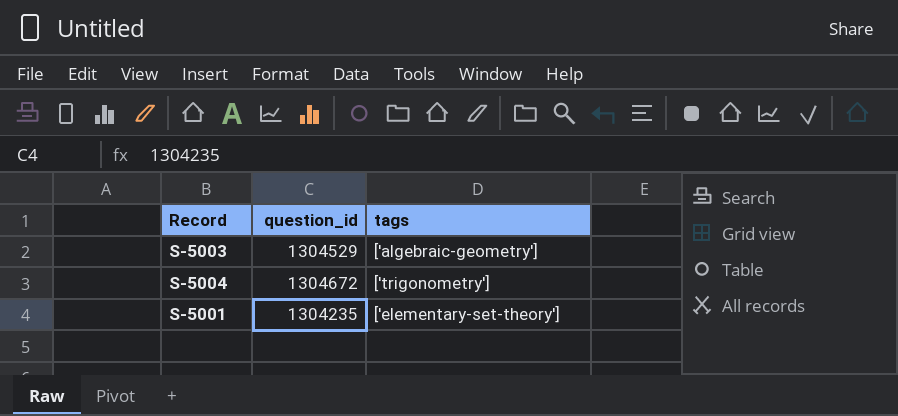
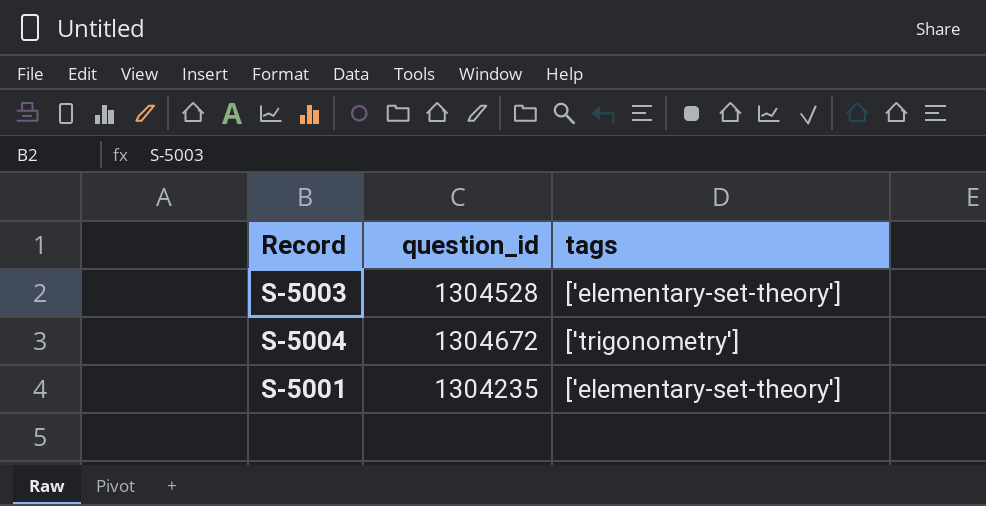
S-5003 | question_id: 1304529 -> 1304528
S-5003 | tags: ['algebraic-geometry'] -> ['elementary-set-theory']

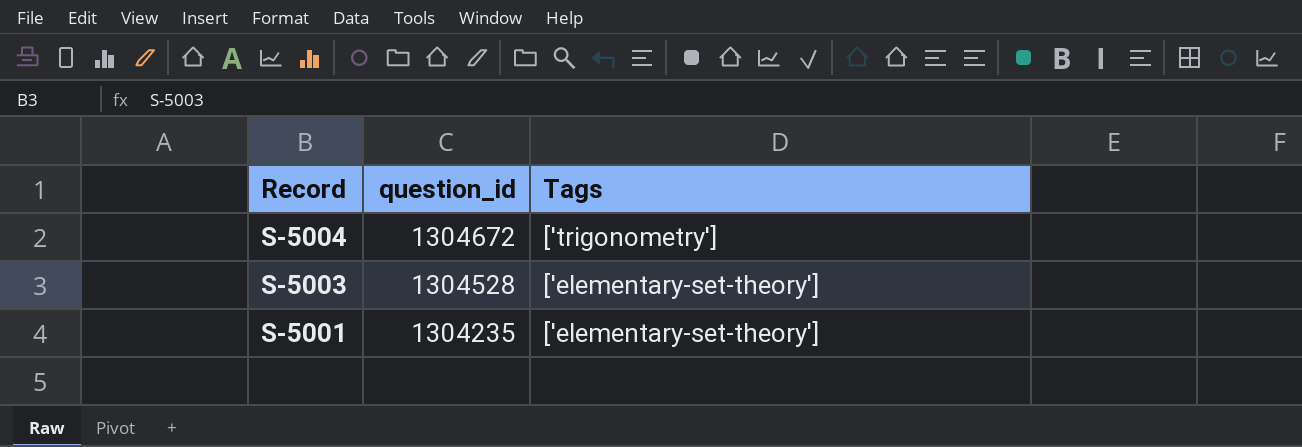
row order: none -> Record descending
column name: tags -> Tags

